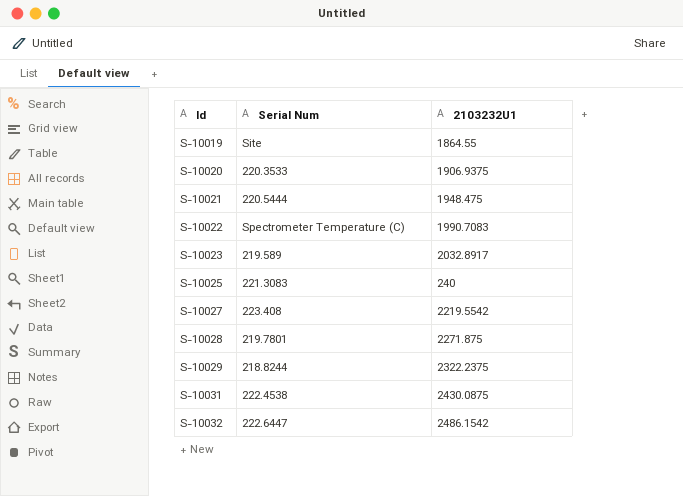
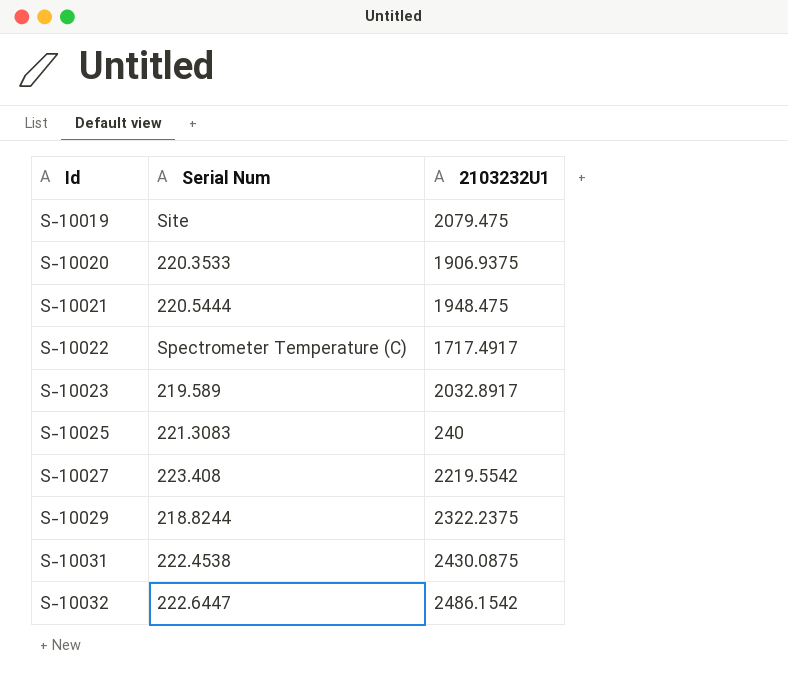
row S-10028: 219.7801 | 2271.875 -> none
S-10019 | 2103232U1: 1864.55 -> 2079.475
S-10022 | 2103232U1: 1990.7083 -> 1717.4917

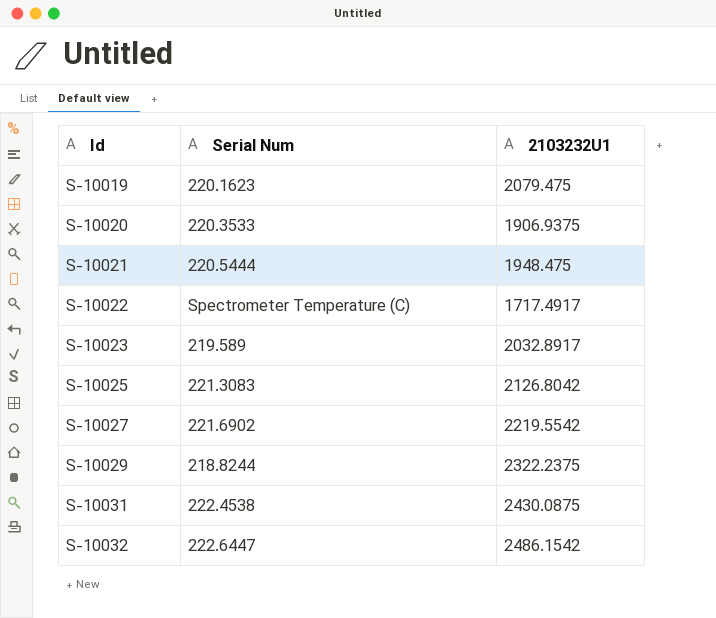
S-10019 | Serial Num: Site -> 220.1623
S-10025 | 2103232U1: 240 -> 2126.8042
S-10027 | Serial Num: 223.408 -> 221.6902

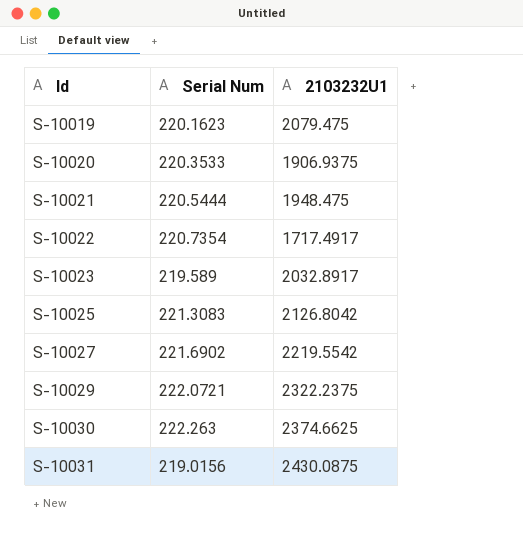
row S-10032: 222.6447 | 2486.1542 -> none
S-10022 | Serial Num: Spectrometer Temperature (C) -> 220.7354
S-10029 | Serial Num: 218.8244 -> 222.0721
row S-10030: none -> 222.263 | 2374.6625
S-10031 | Serial Num: 222.4538 -> 219.0156

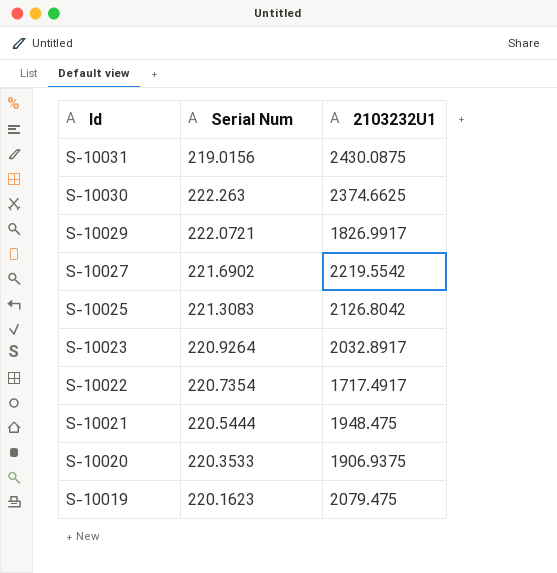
row order: Id ascending -> Id descending
S-10029 | 2103232U1: 2322.2375 -> 1826.9917
S-10023 | Serial Num: 219.589 -> 220.9264

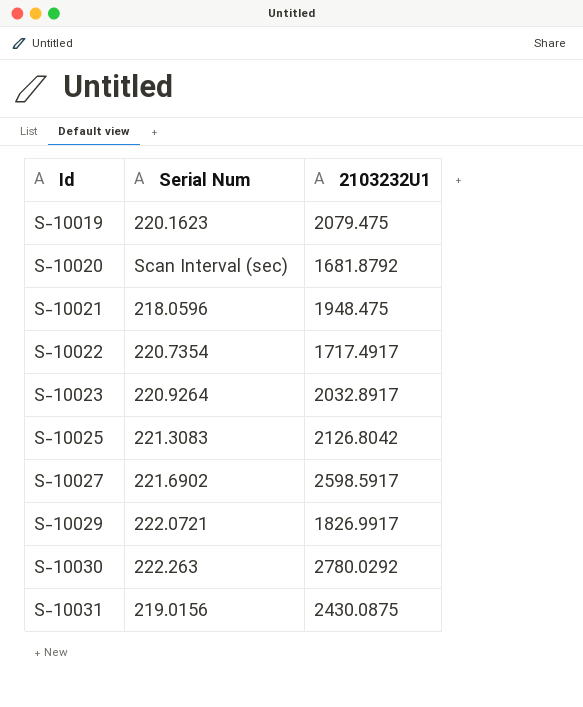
row order: Id descending -> Id ascending
S-10020 | Serial Num: 220.3533 -> Scan Interval (sec)
S-10020 | 2103232U1: 1906.9375 -> 1681.8792
S-10021 | Serial Num: 220.5444 -> 218.0596
S-10027 | 2103232U1: 2219.5542 -> 2598.5917
S-10030 | 2103232U1: 2374.6625 -> 2780.0292

